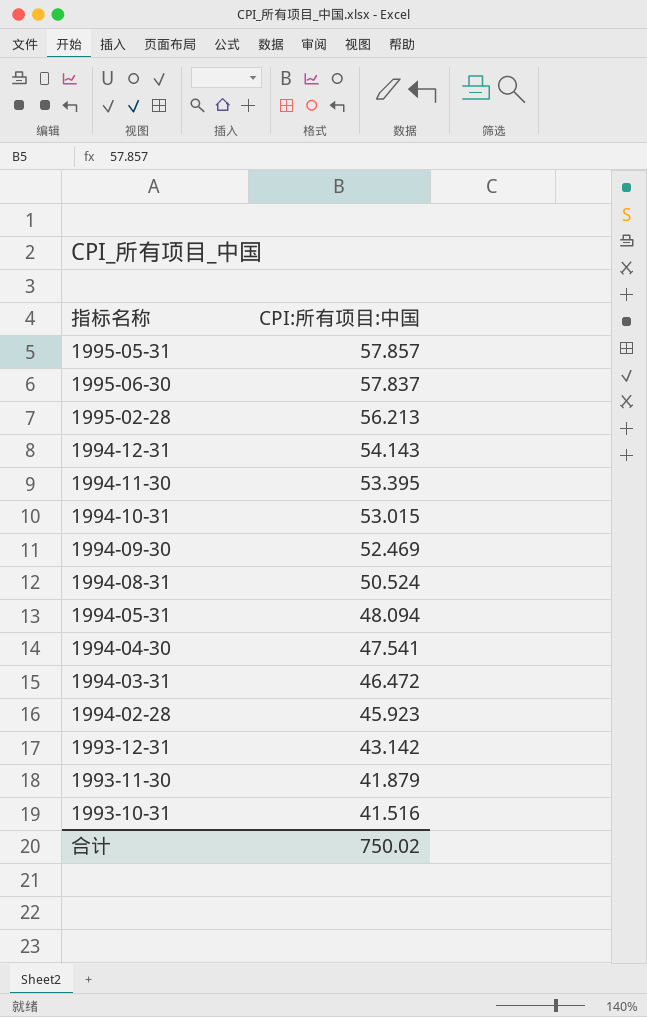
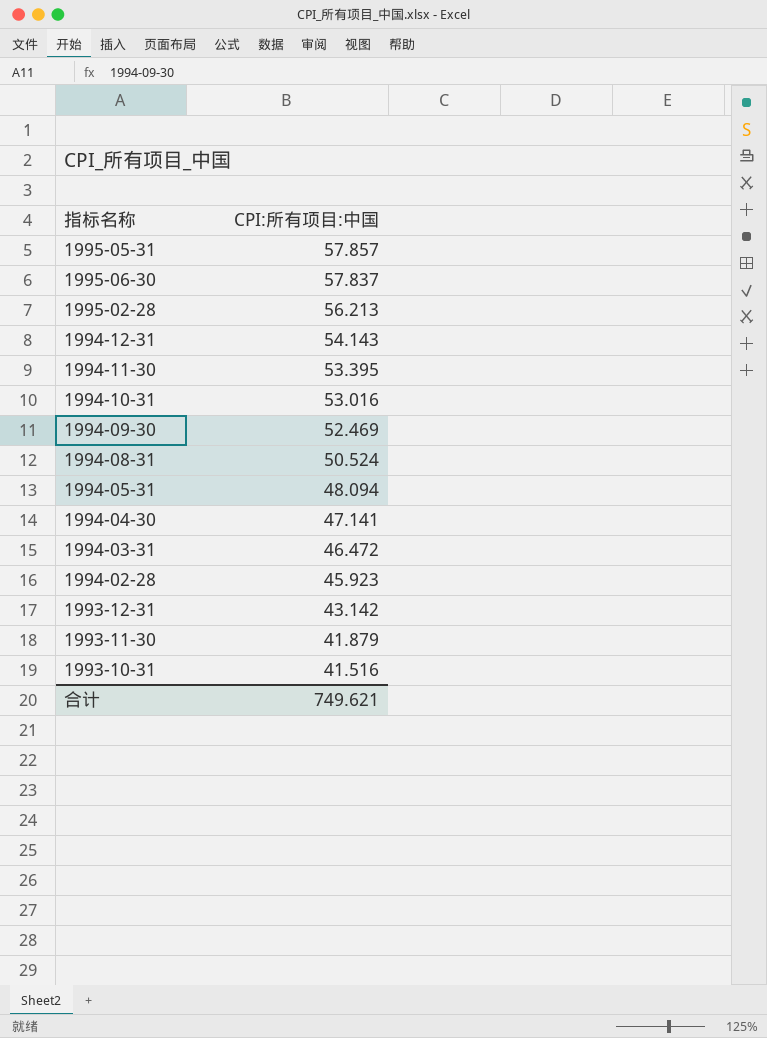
1994-10-31 | CPI:所有项目:中国: 53.015 -> 53.016
1994-04-30 | CPI:所有项目:中国: 47.541 -> 47.141
合计 | CPI:所有项目:中国: 750.02 -> 749.621

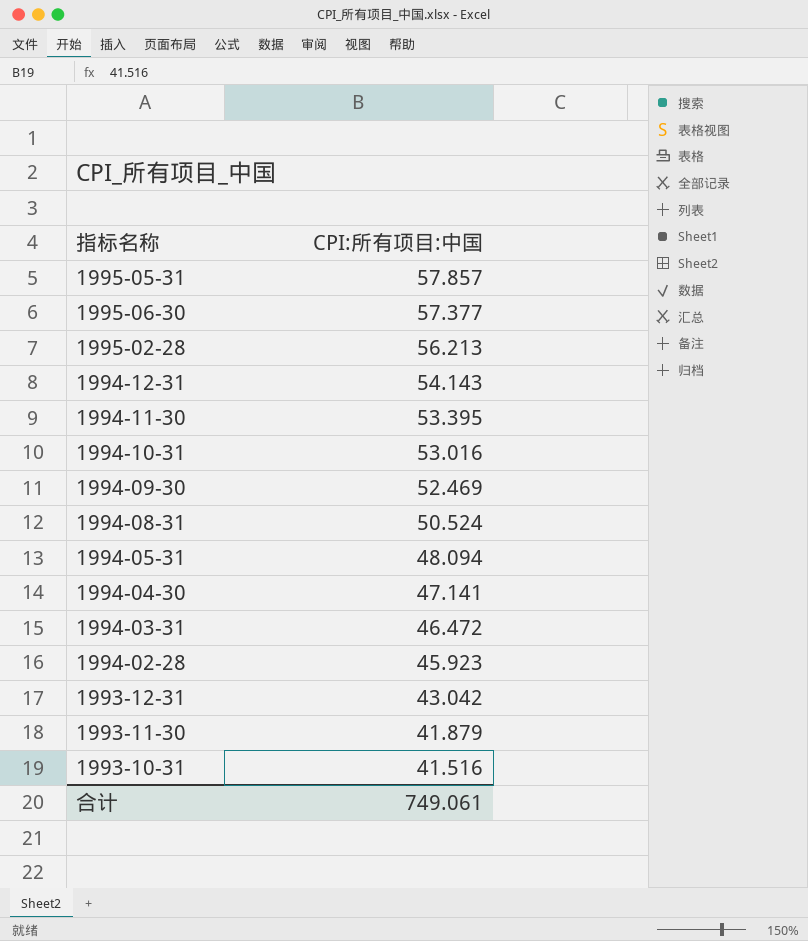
1995-06-30 | CPI:所有项目:中国: 57.837 -> 57.377
1993-12-31 | CPI:所有项目:中国: 43.142 -> 43.042
合计 | CPI:所有项目:中国: 749.621 -> 749.061

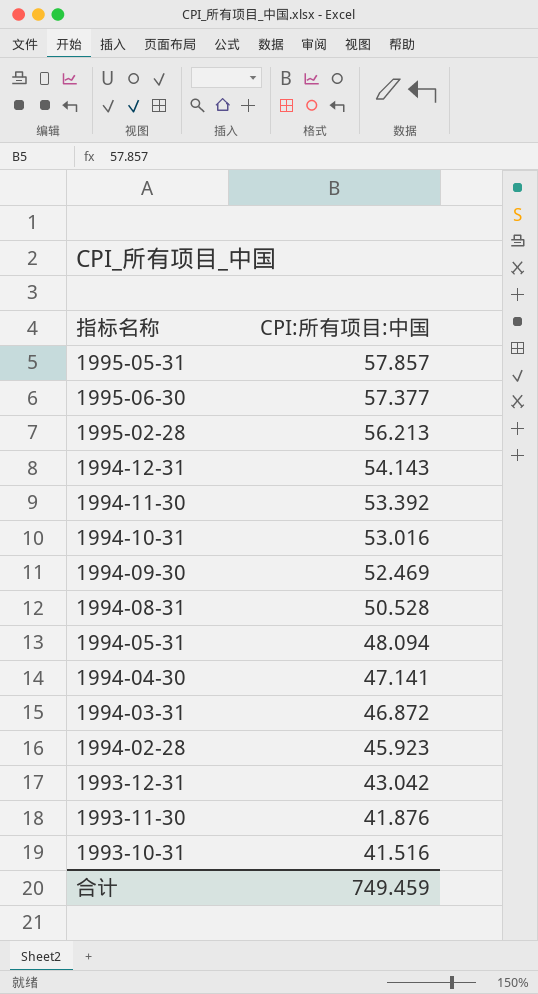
1994-11-30 | CPI:所有项目:中国: 53.395 -> 53.392
1994-08-31 | CPI:所有项目:中国: 50.524 -> 50.528
1994-03-31 | CPI:所有项目:中国: 46.472 -> 46.872
1993-11-30 | CPI:所有项目:中国: 41.879 -> 41.876
合计 | CPI:所有项目:中国: 749.061 -> 749.459

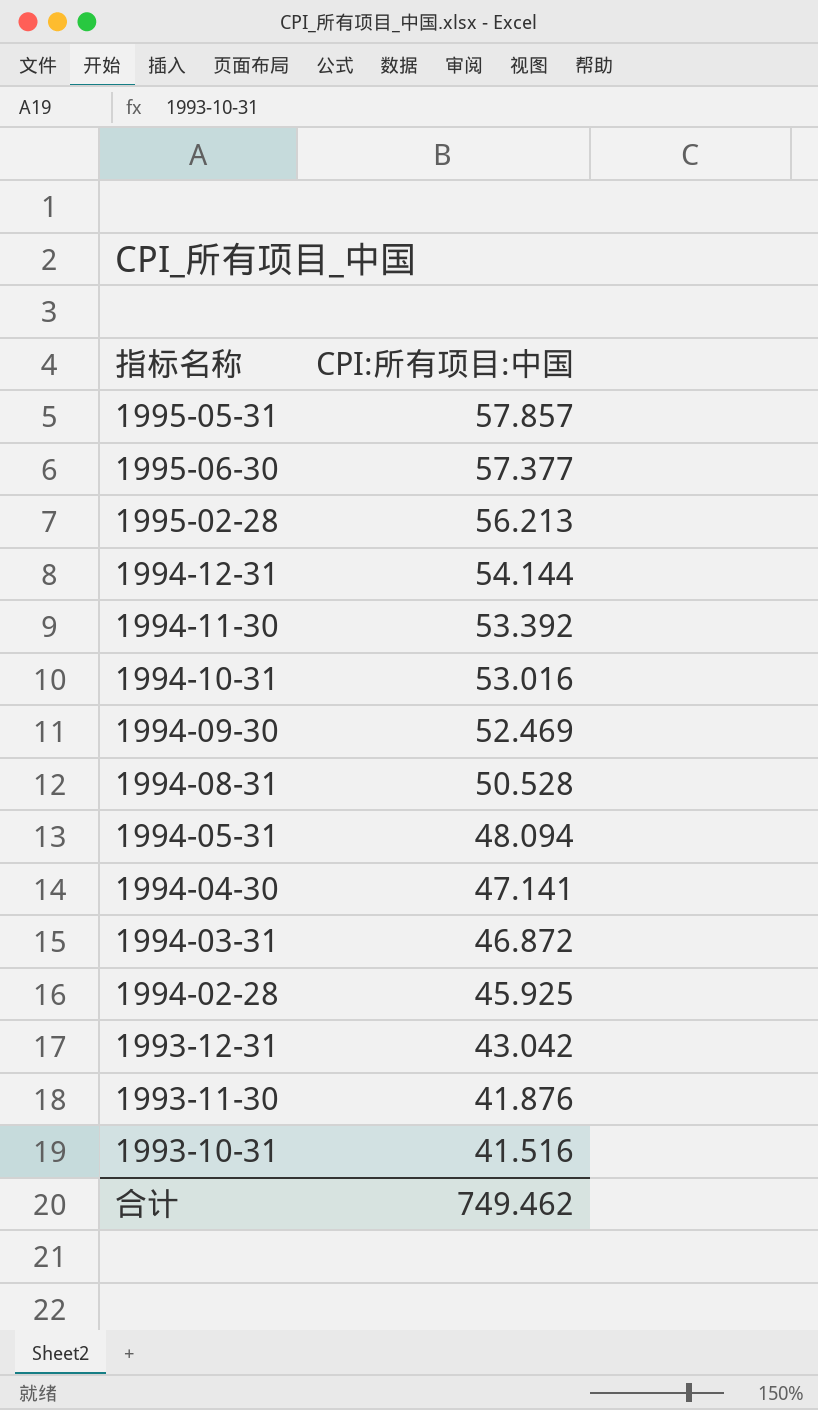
1994-12-31 | CPI:所有项目:中国: 54.143 -> 54.144
1994-02-28 | CPI:所有项目:中国: 45.923 -> 45.925
合计 | CPI:所有项目:中国: 749.459 -> 749.462

